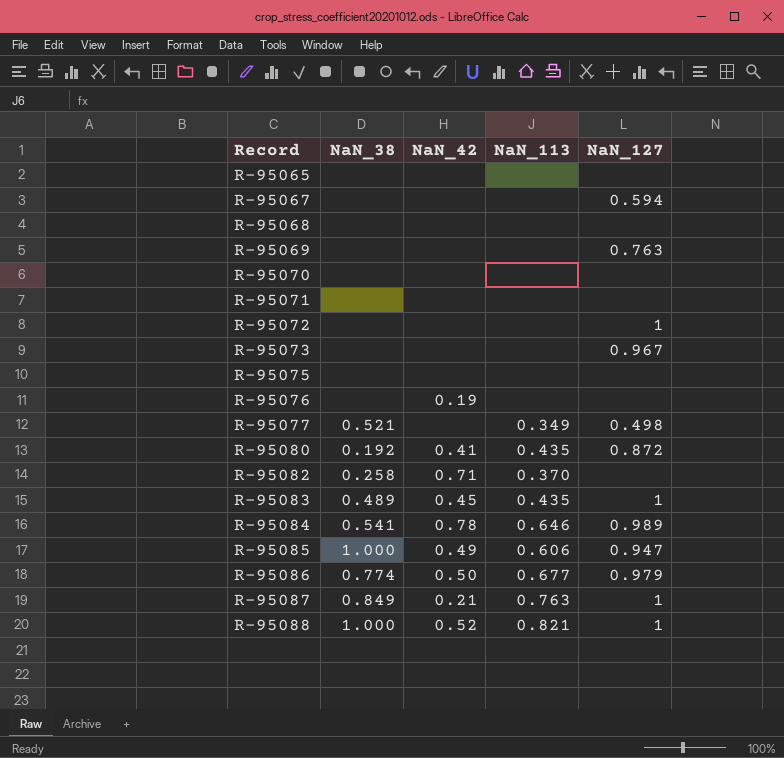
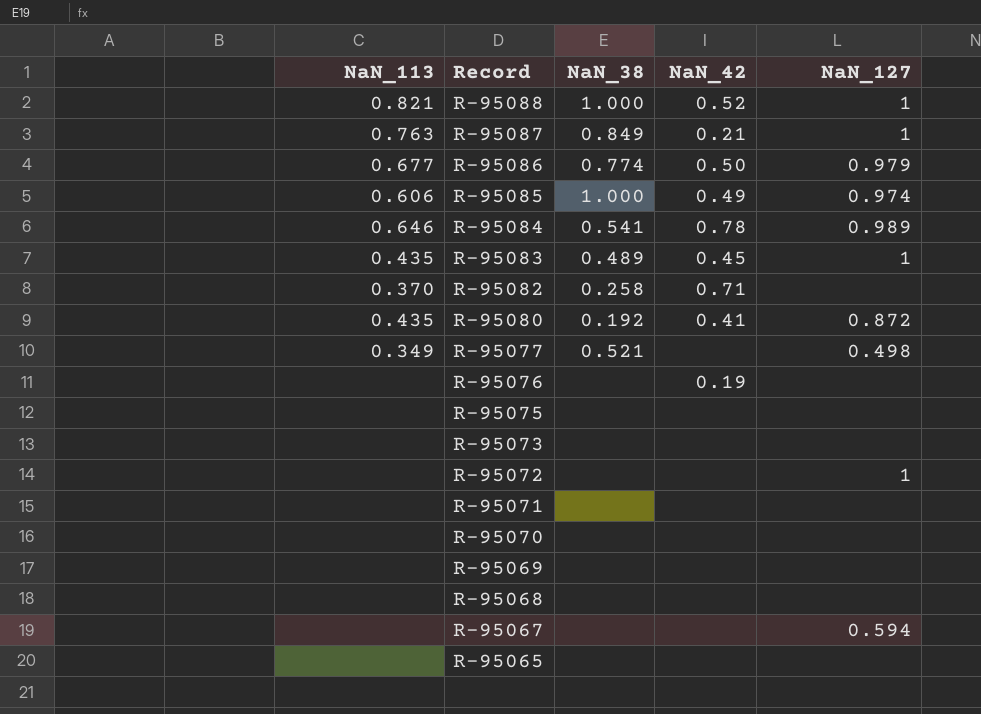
row order: Record ascending -> Record descending
column NaN_113 | position: 4 -> 1
R-95085 | NaN_127: 0.947 -> 0.974
R-95073 | NaN_127: 0.967 -> none
R-95069 | NaN_127: 0.763 -> none

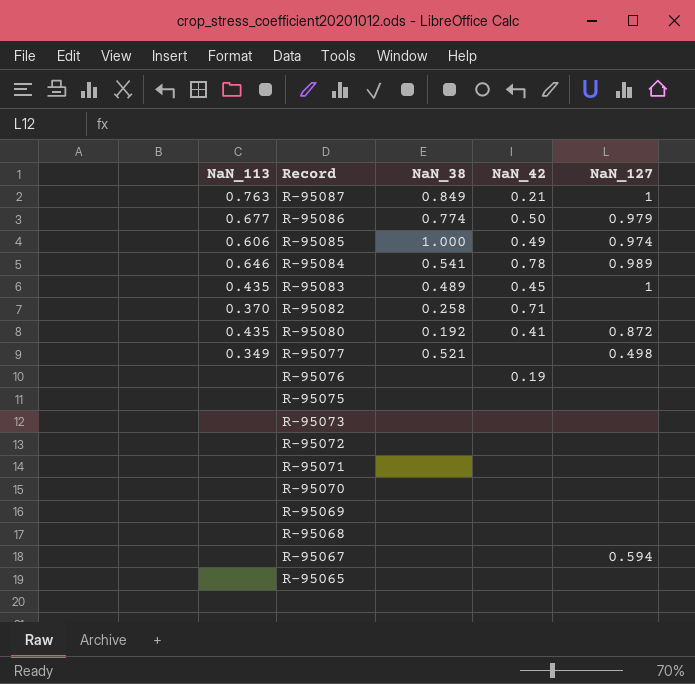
row R-95088: 0.821 | 1.000 | 0.52 | 1 -> none
R-95072 | NaN_127: 1 -> none

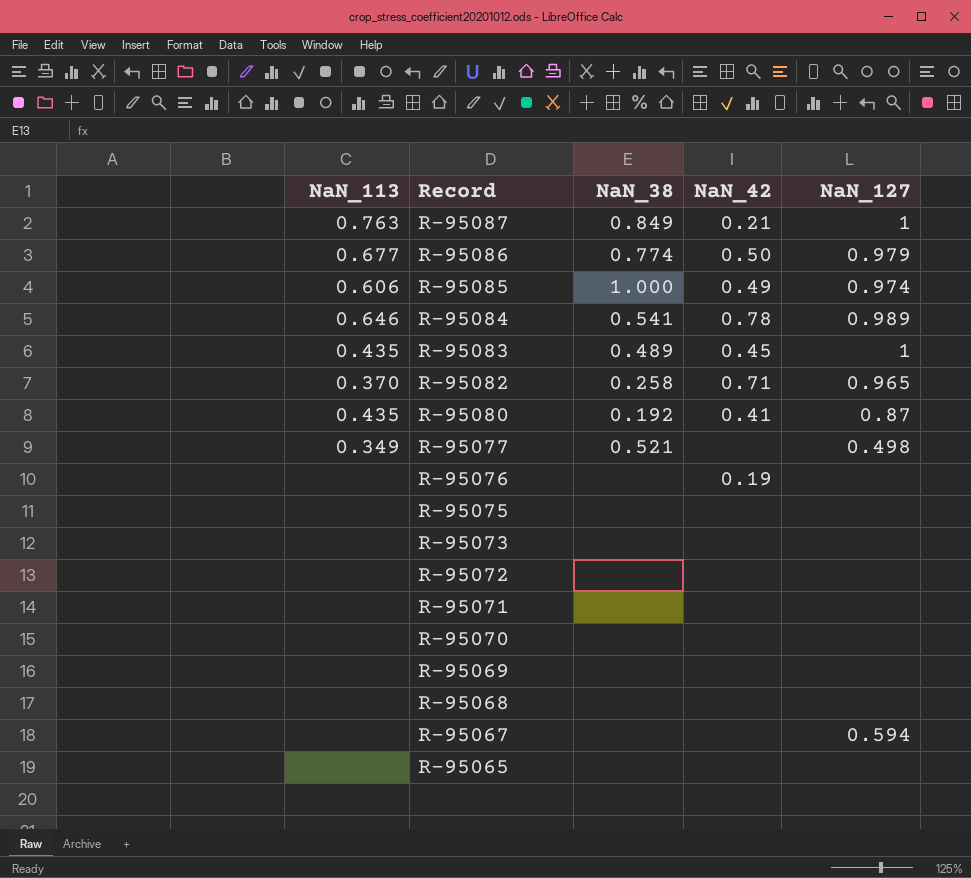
R-95082 | NaN_127: none -> 0.965
R-95080 | NaN_127: 0.872 -> 0.87

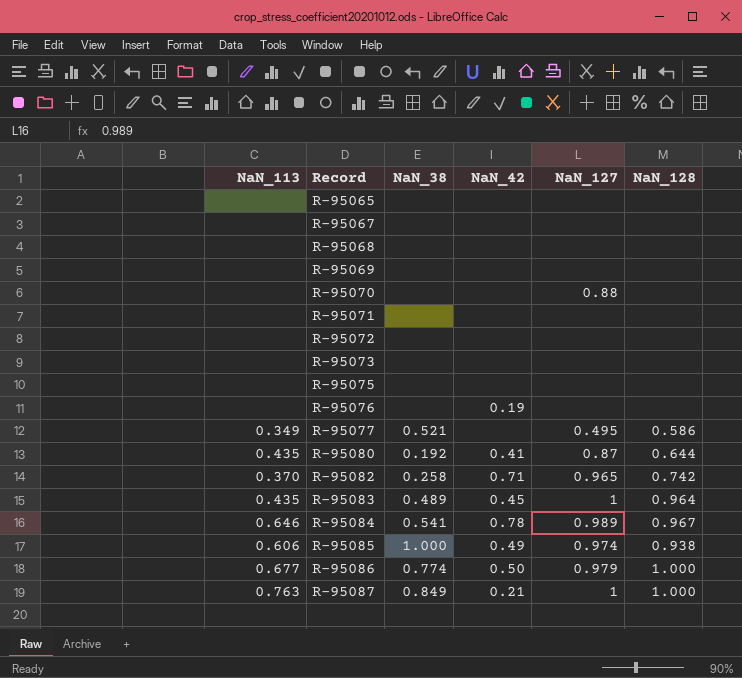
row order: Record descending -> Record ascending
column NaN_128 | position: none -> 6
R-95067 | NaN_127: 0.594 -> none
R-95070 | NaN_127: none -> 0.88
R-95077 | NaN_127: 0.498 -> 0.495

